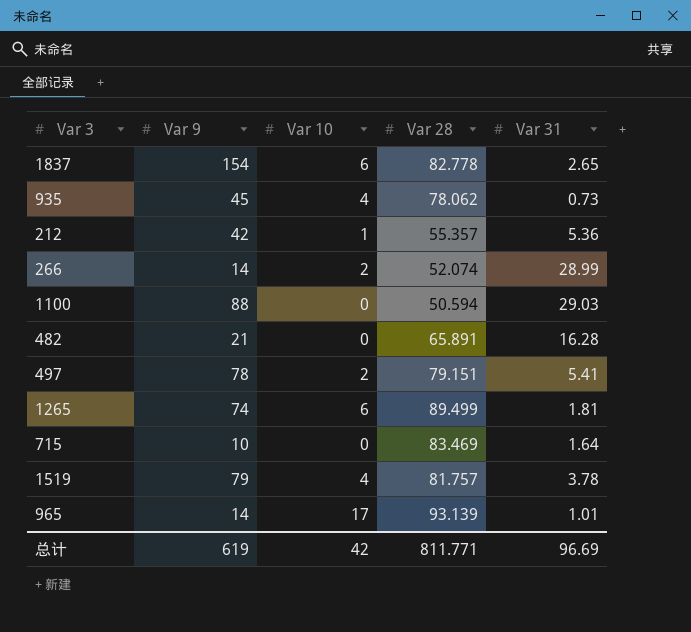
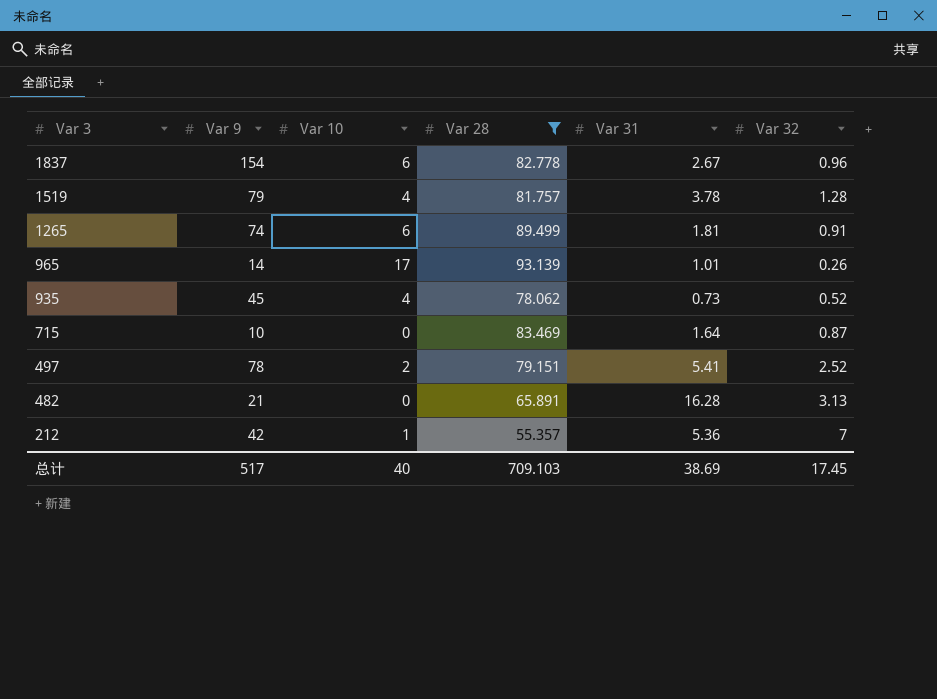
filter: none -> Var 28 >= 55.357
row order: none -> Var 3 descending
column Var 32 | position: none -> 6
1837 | Var 31: 2.65 -> 2.67
总计 | Var 9: 619 -> 517
总计 | Var 10: 42 -> 40
总计 | Var 28: 811.771 -> 709.103
总计 | Var 31: 96.69 -> 38.69

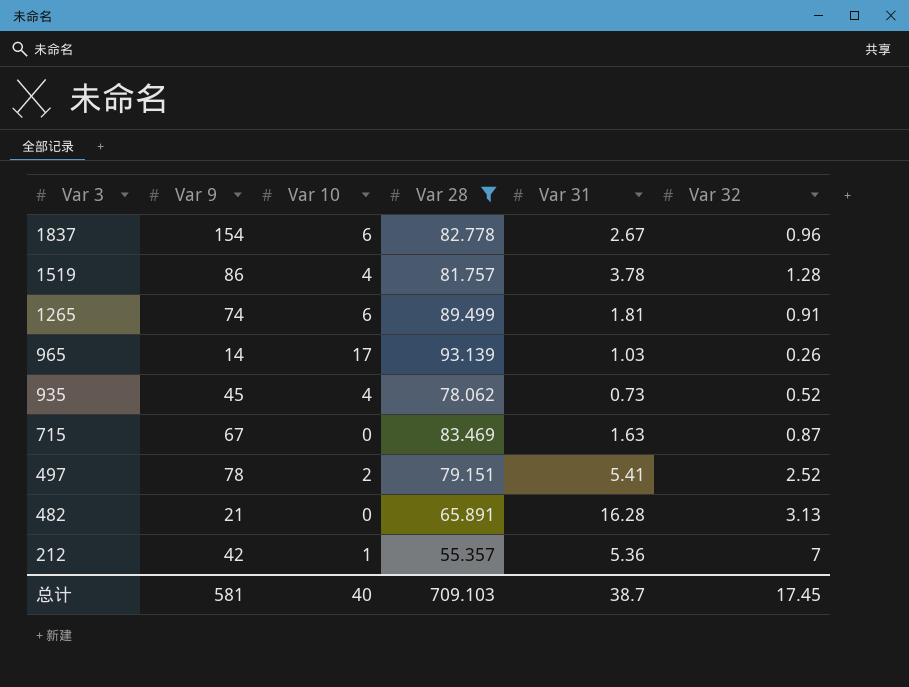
1519 | Var 9: 79 -> 86
965 | Var 31: 1.01 -> 1.03
715 | Var 9: 10 -> 67
715 | Var 31: 1.64 -> 1.63
总计 | Var 9: 517 -> 581
总计 | Var 31: 38.69 -> 38.7

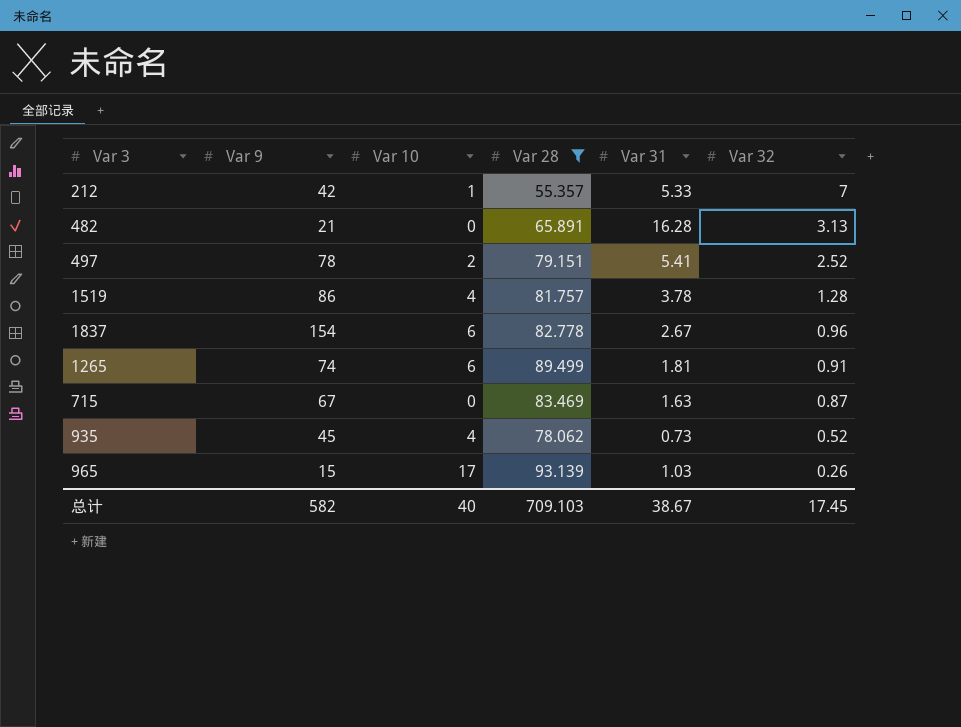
row order: Var 3 descending -> Var 32 descending
212 | Var 31: 5.36 -> 5.33
965 | Var 9: 14 -> 15
总计 | Var 9: 581 -> 582
总计 | Var 31: 38.7 -> 38.67

